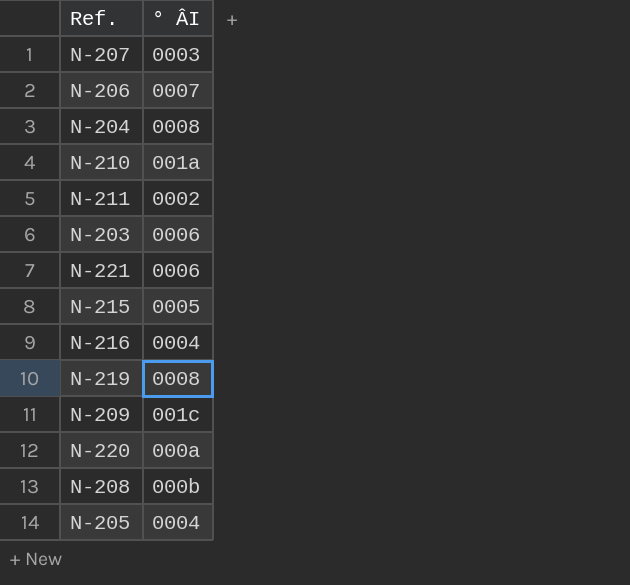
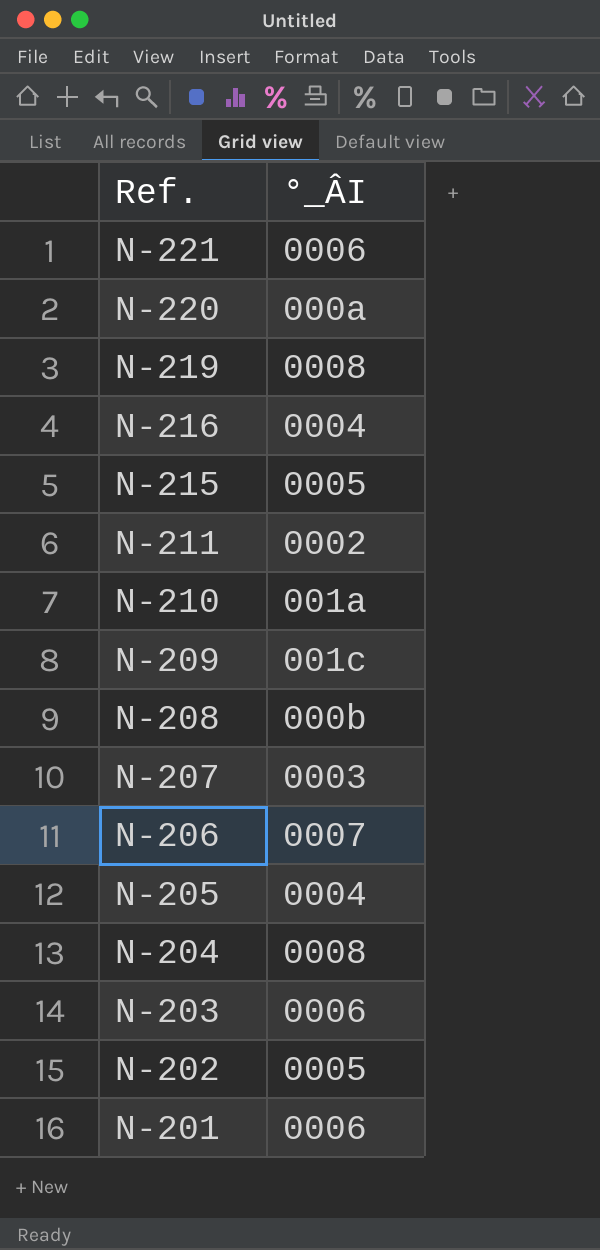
row order: none -> Ref. descending
column name: ° ÂI -> °_ÂI
row N-202: none -> 0005
row N-201: none -> 0006

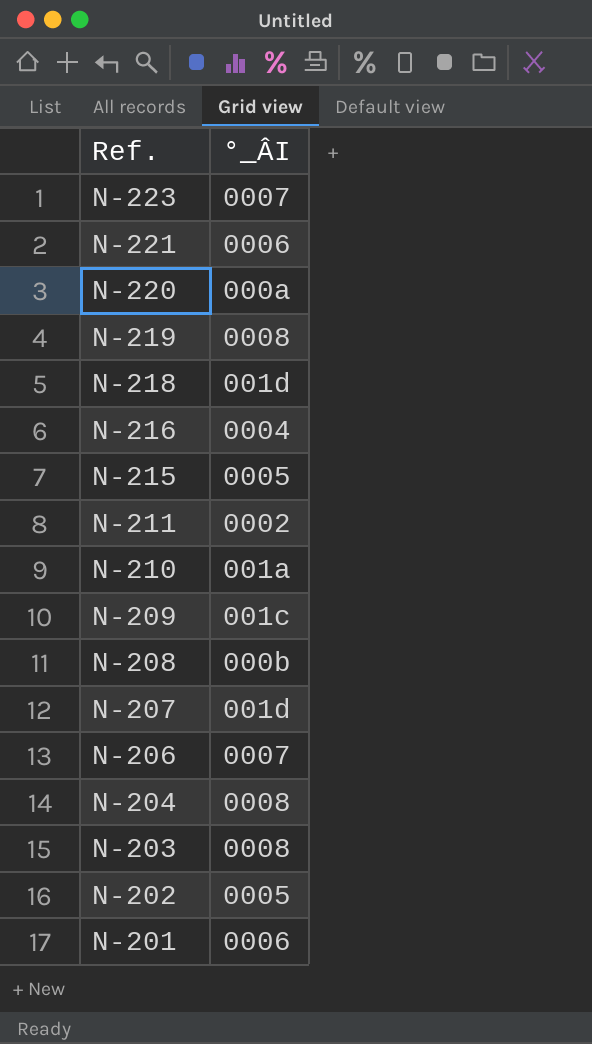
row N-205: 0004 -> none
row N-223: none -> 0007
row N-218: none -> 001d
N-207 | °_ÂI: 0003 -> 001d
N-203 | °_ÂI: 0006 -> 0008

